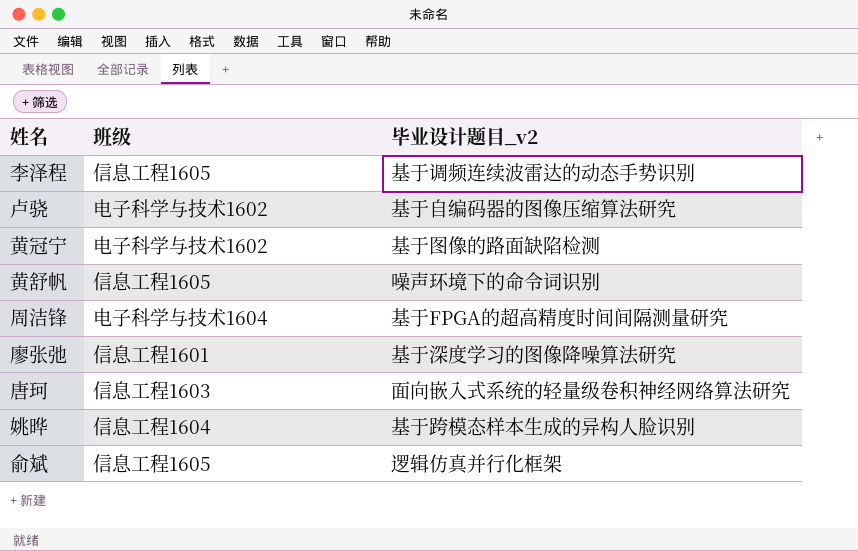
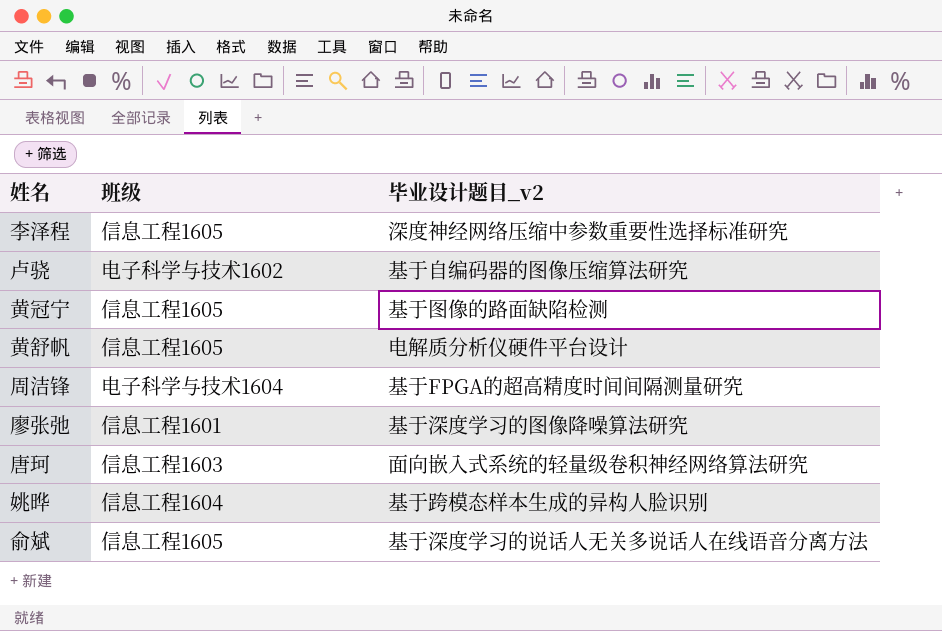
李泽程 | 毕业设计题目_v2: 基于调频连续波雷达的动态手势识别 -> 深度神经网络压缩中参数重要性选择标准研究
黄冠宁 | 班级: 电子科学与技术1602 -> 信息工程1605
黄舒帆 | 毕业设计题目_v2: 噪声环境下的命令词识别 -> 电解质分析仪硬件平台设计
俞斌 | 毕业设计题目_v2: 逻辑仿真并行化框架 -> 基于深度学习的说话人无关多说话人在线语音分离方法

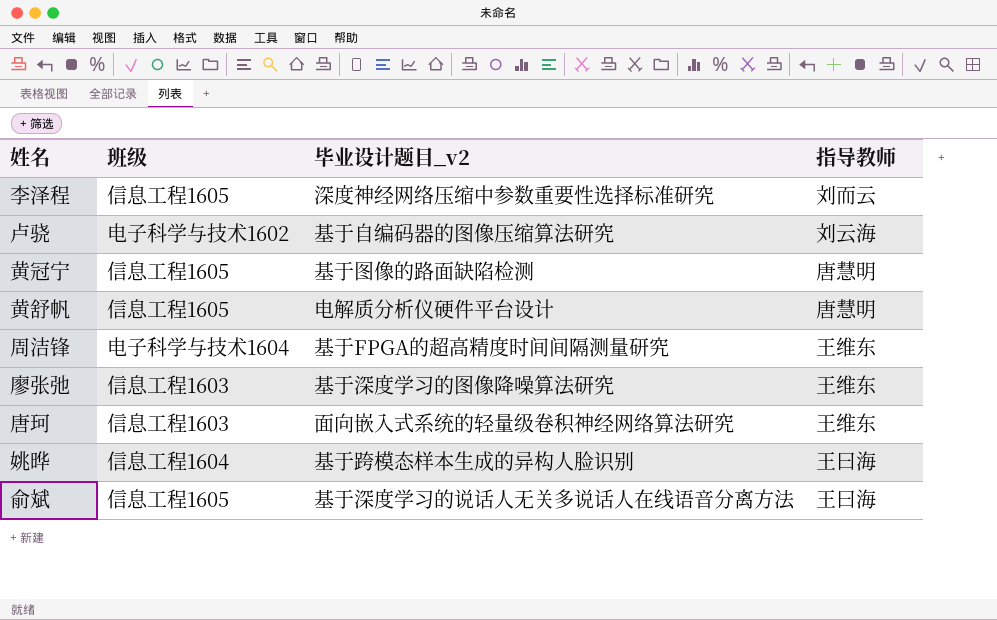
column 指导教师 | position: none -> 4
廖张弛 | 班级: 信息工程1601 -> 信息工程1603

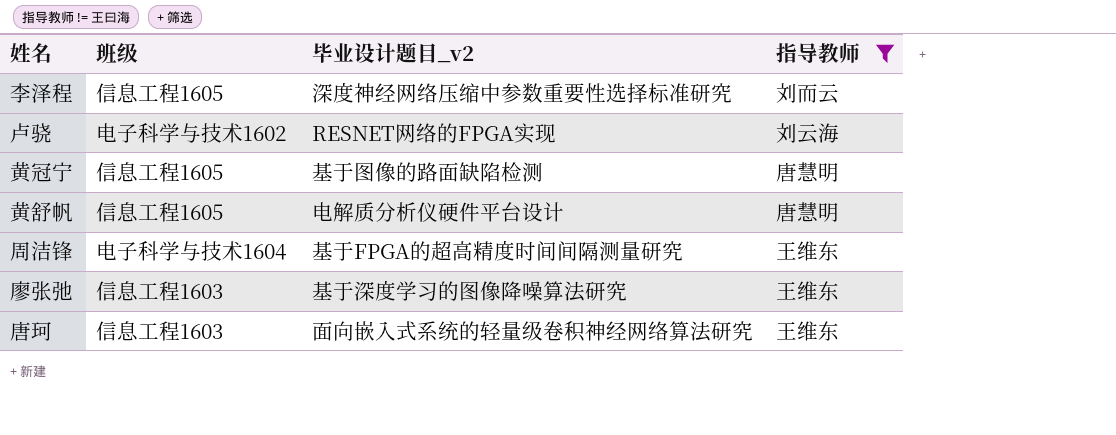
filter: none -> 指导教师 != 王曰海
卢骁 | 毕业设计题目_v2: 基于自编码器的图像压缩算法研究 -> RESNET网络的FPGA实现

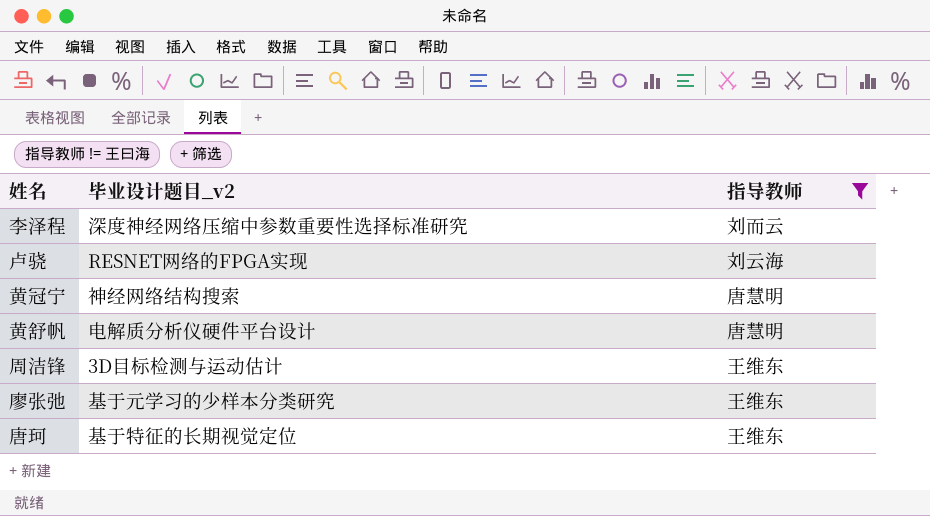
column 班级 | position: 2 -> none
黄冠宁 | 毕业设计题目_v2: 基于图像的路面缺陷检测 -> 神经网络结构搜索
周洁锋 | 毕业设计题目_v2: 基于FPGA的超高精度时间间隔测量研究 -> 3D目标检测与运动估计
廖张弛 | 毕业设计题目_v2: 基于深度学习的图像降噪算法研究 -> 基于元学习的少样本分类研究
唐珂 | 毕业设计题目_v2: 面向嵌入式系统的轻量级卷积神经网络算法研究 -> 基于特征的长期视觉定位

